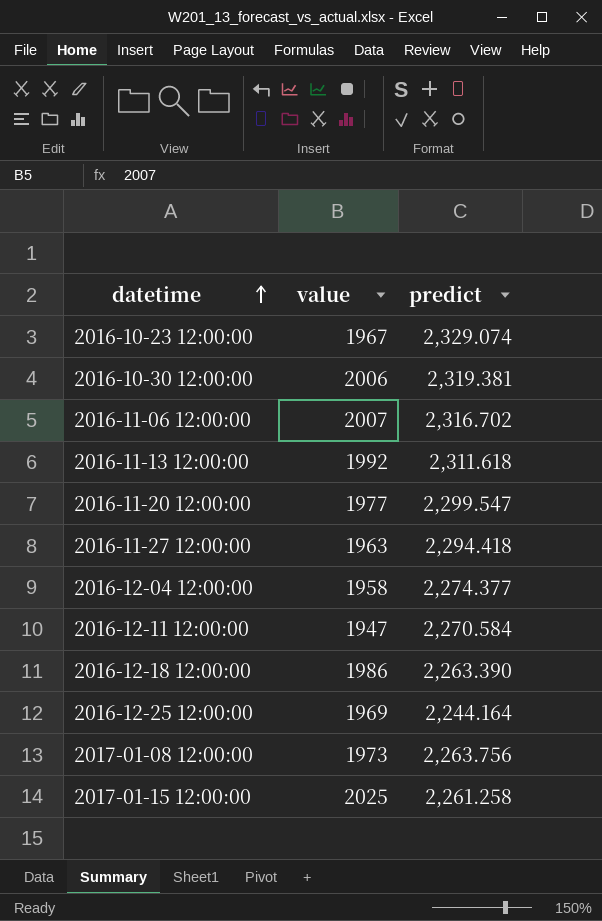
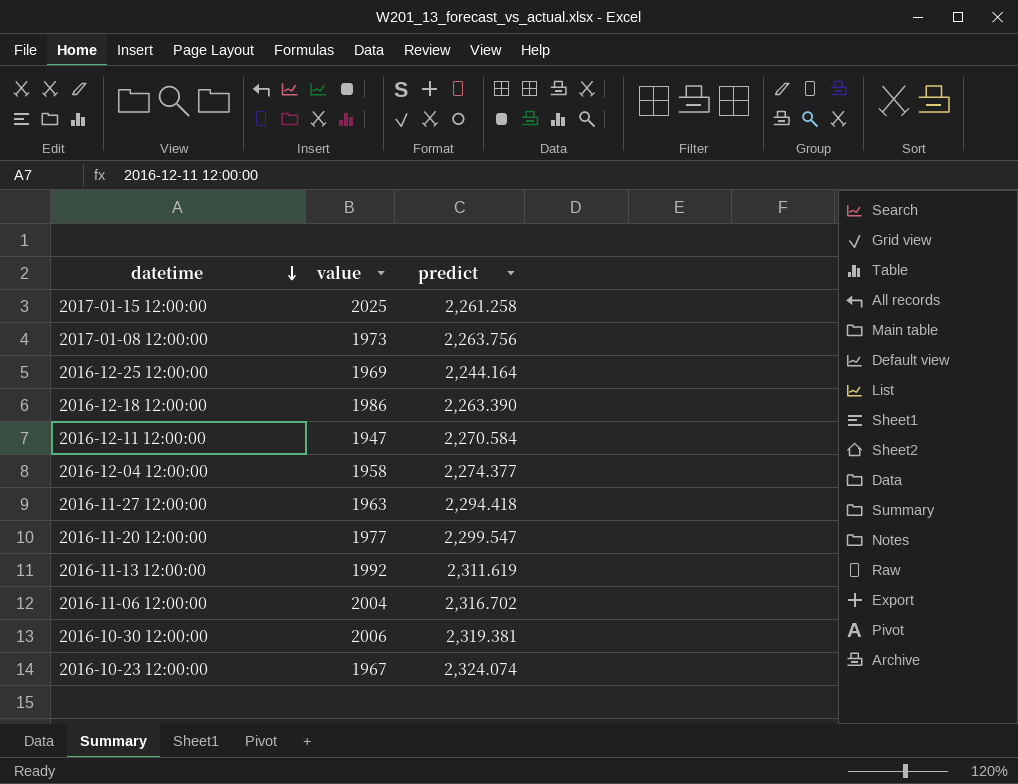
row order: datetime ascending -> datetime descending
2016-11-13 12:00:00 | predict: 2,311.618 -> 2,311.619
2016-11-06 12:00:00 | value: 2007 -> 2004
2016-10-23 12:00:00 | predict: 2,329.074 -> 2,324.074

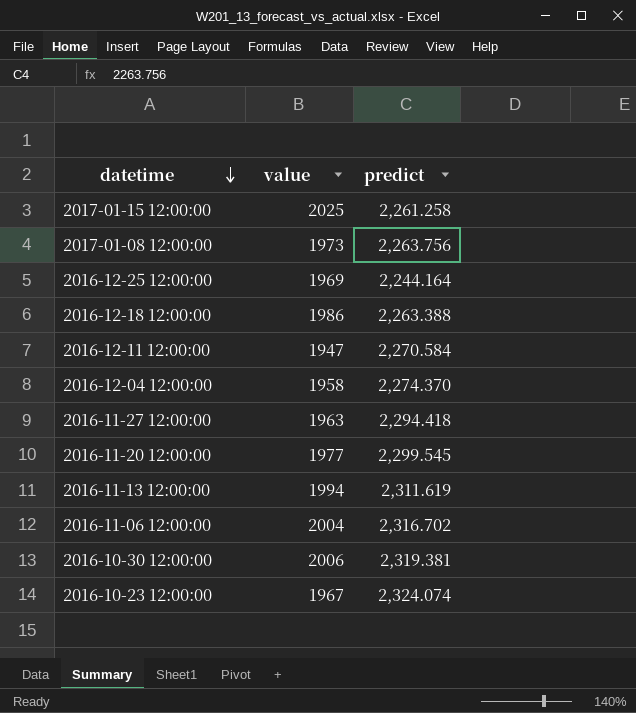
2016-12-18 12:00:00 | predict: 2,263.390 -> 2,263.388
2016-12-04 12:00:00 | predict: 2,274.377 -> 2,274.370
2016-11-20 12:00:00 | predict: 2,299.547 -> 2,299.545
2016-11-13 12:00:00 | value: 1992 -> 1994

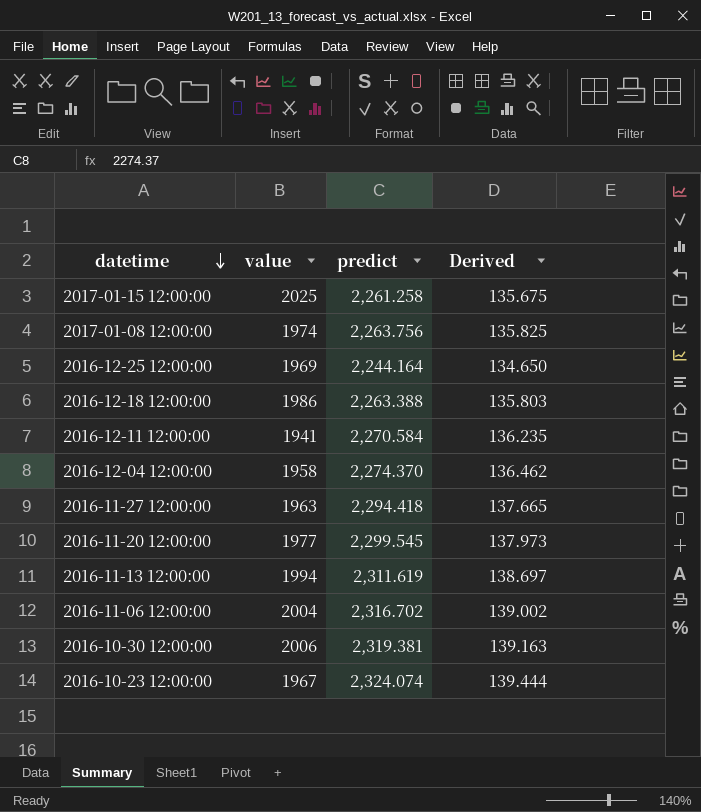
column Derived | formula: none -> [predict] * 0.06
2017-01-08 12:00:00 | value: 1973 -> 1974
2016-12-11 12:00:00 | value: 1947 -> 1941

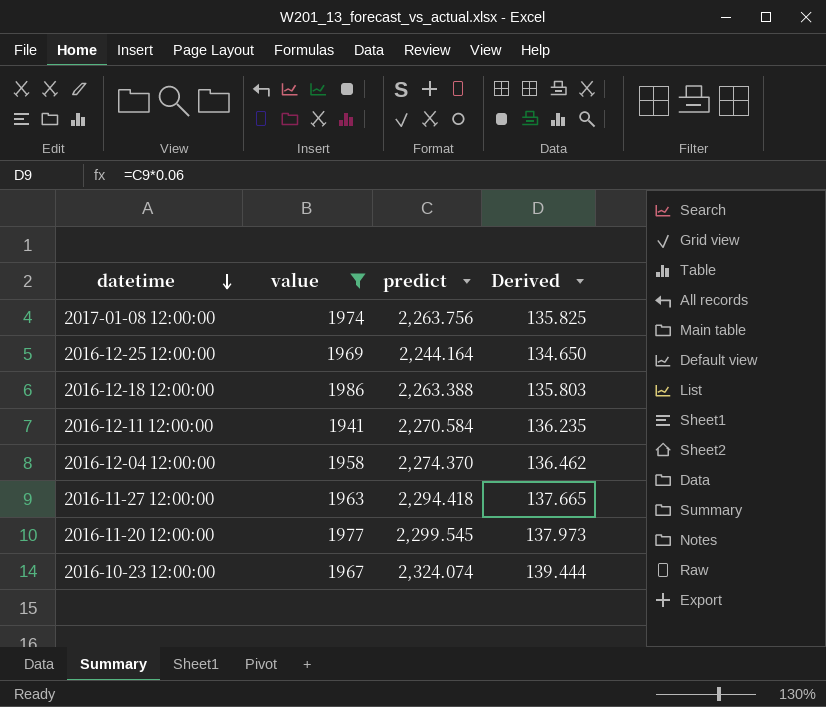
filter: none -> value <= 1986

